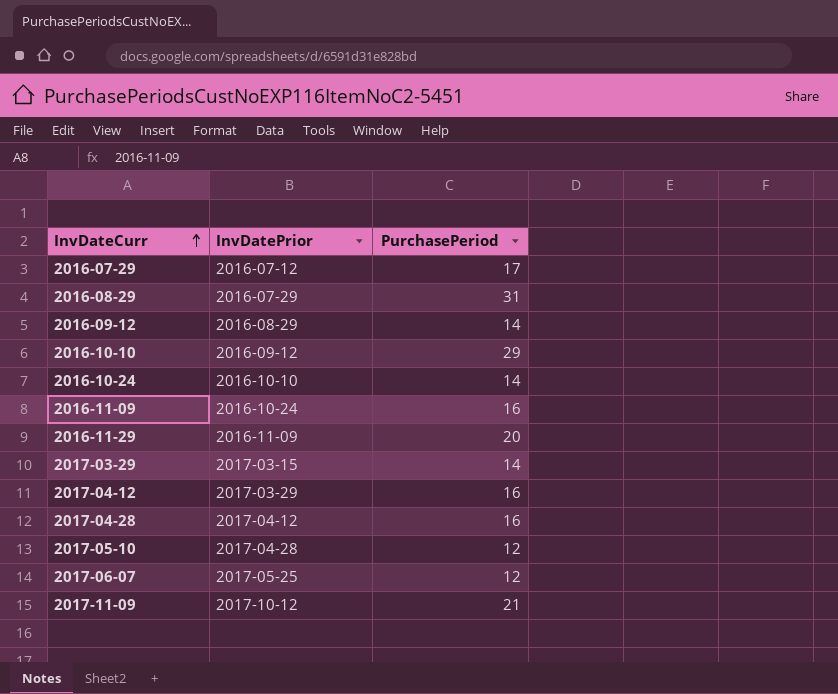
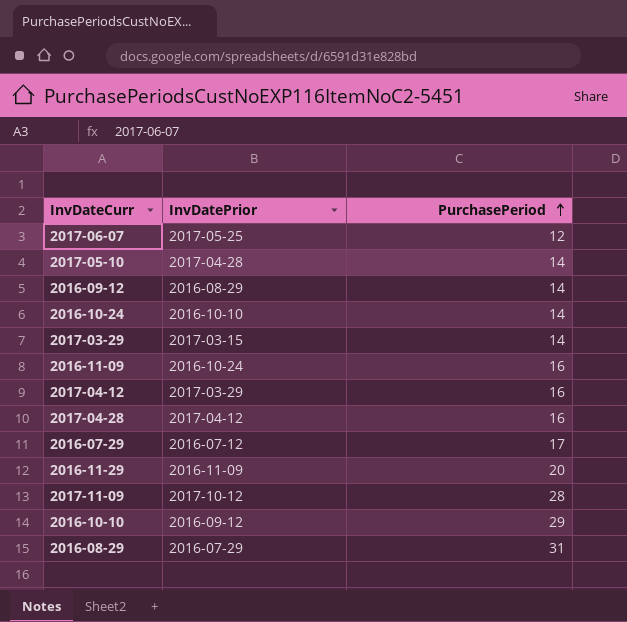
row order: InvDateCurr ascending -> PurchasePeriod ascending
2017-05-10 | PurchasePeriod: 12 -> 14
2017-11-09 | PurchasePeriod: 21 -> 28

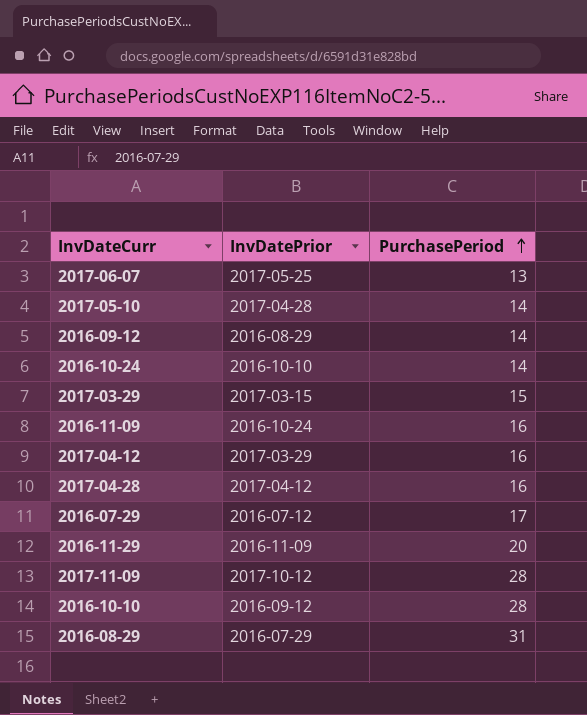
2017-06-07 | PurchasePeriod: 12 -> 13
2017-03-29 | PurchasePeriod: 14 -> 15
2016-10-10 | PurchasePeriod: 29 -> 28

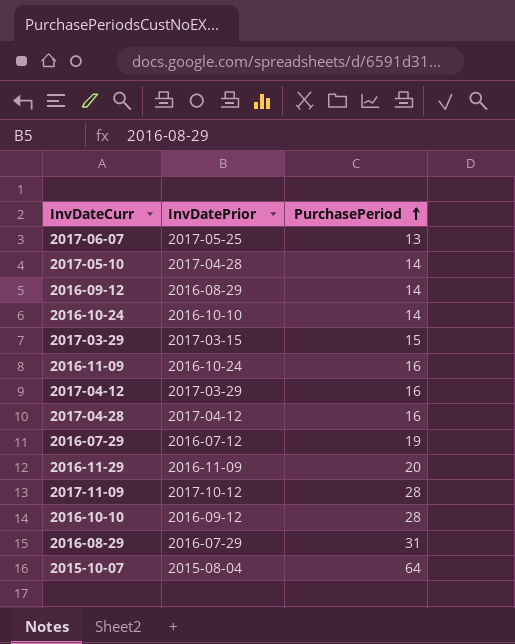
2016-07-29 | PurchasePeriod: 17 -> 19
row 2015-10-07: none -> 2015-08-04 | 64

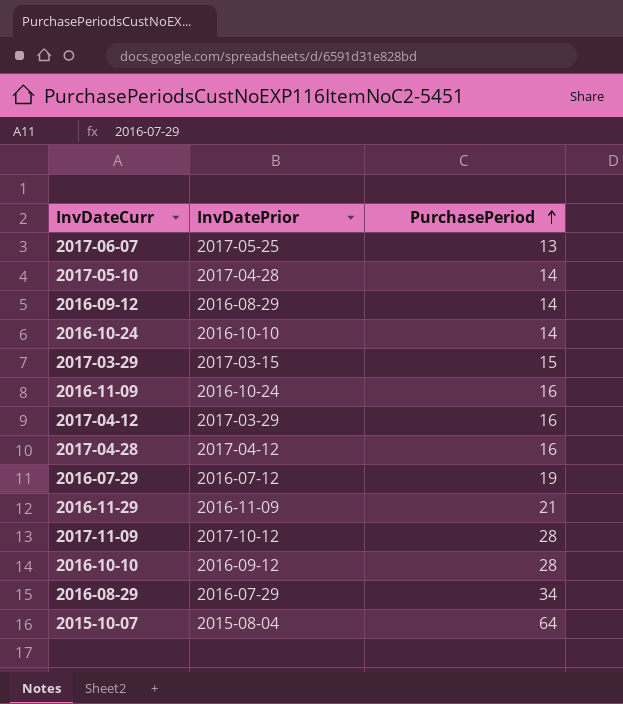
2016-11-29 | PurchasePeriod: 20 -> 21
2016-08-29 | PurchasePeriod: 31 -> 34

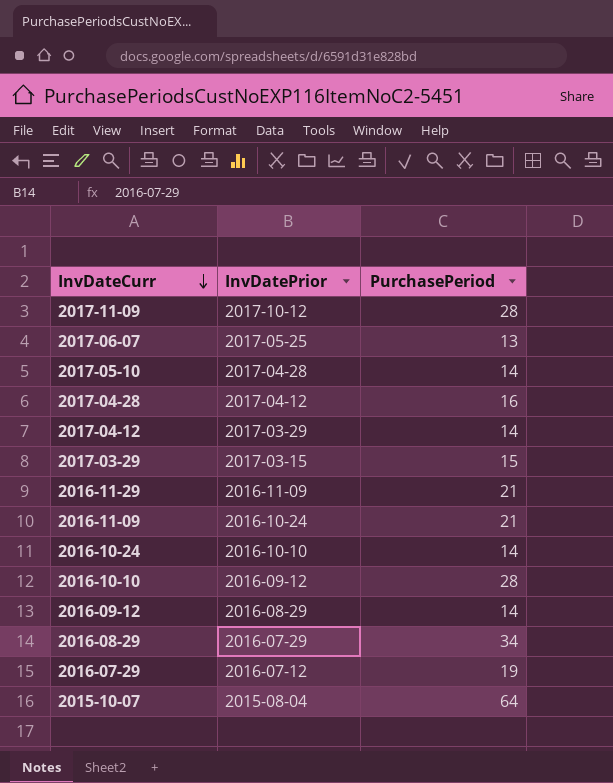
row order: PurchasePeriod ascending -> InvDateCurr descending
2017-04-12 | PurchasePeriod: 16 -> 14
2016-11-09 | PurchasePeriod: 16 -> 21

